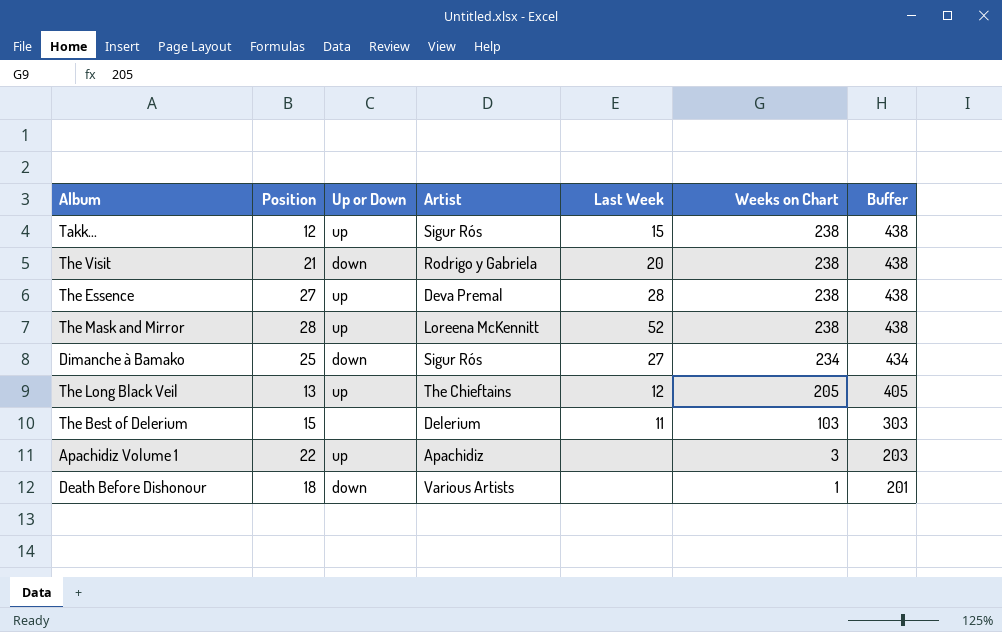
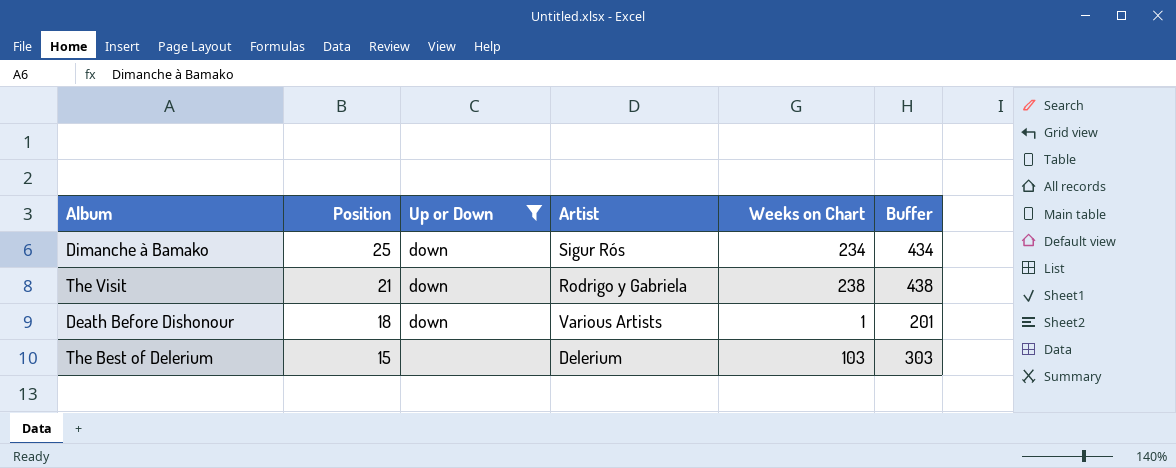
filter: none -> Up or Down != up
row order: Weeks on Chart descending -> Position descending
column Last Week | position: 5 -> none

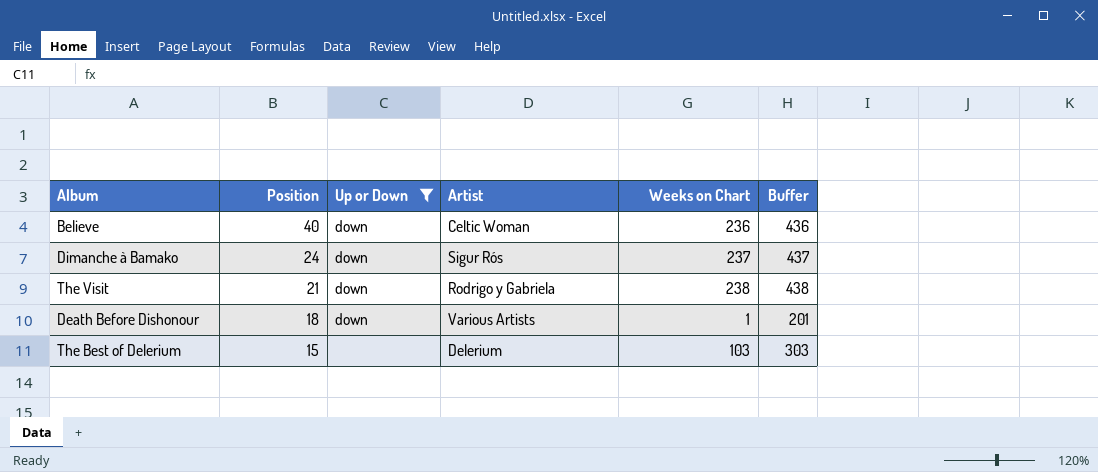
row Believe: none -> 40 | down | Celtic Woman | 236 | 436
Dimanche à Bamako | Position: 25 -> 24
Dimanche à Bamako | Weeks on Chart: 234 -> 237
Dimanche à Bamako | Buffer: 434 -> 437

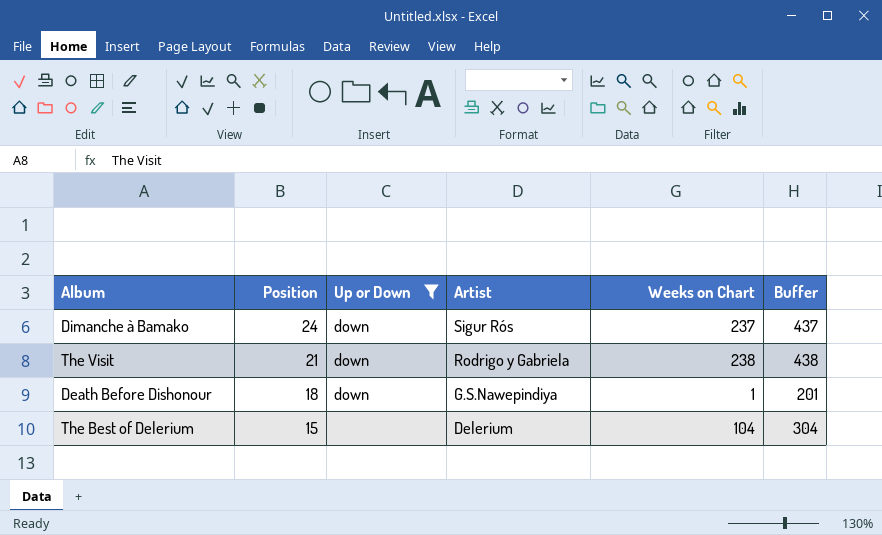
row Believe: 40 | down | Celtic Woman | 236 | 436 -> none
Death Before Dishonour | Artist: Various Artists -> G.S.Nawepindiya
The Best of Delerium | Weeks on Chart: 103 -> 104
The Best of Delerium | Buffer: 303 -> 304

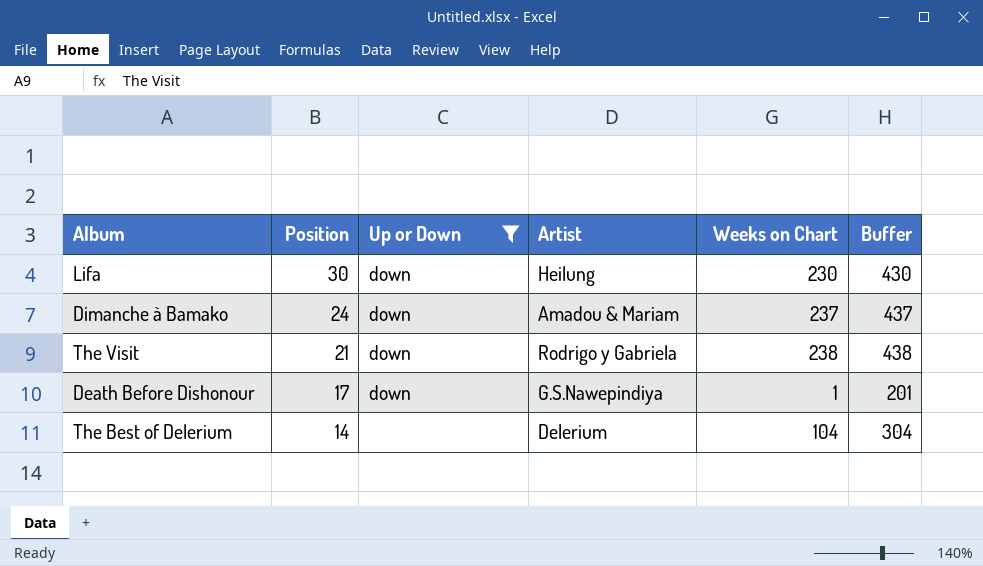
row Lifa: none -> 30 | down | Heilung | 230 | 430
Dimanche à Bamako | Artist: Sigur Rós -> Amadou & Mariam
Death Before Dishonour | Position: 18 -> 17
The Best of Delerium | Position: 15 -> 14

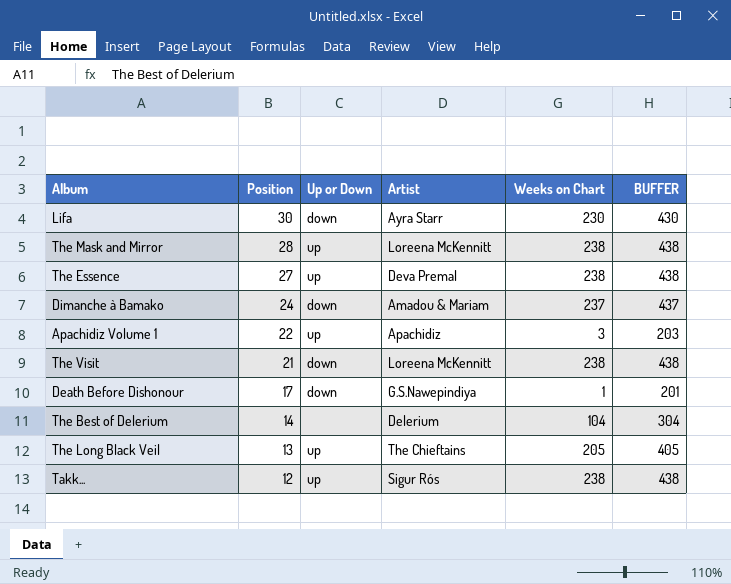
filter: Up or Down != up -> none
column name: Buffer -> BUFFER
Lifa | Artist: Heilung -> Ayra Starr
The Visit | Artist: Rodrigo y Gabriela -> Loreena McKennitt

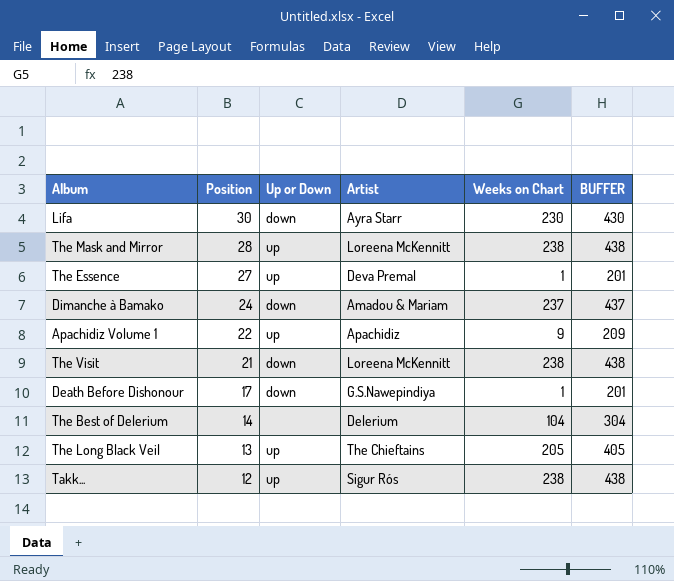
The Essence | Weeks on Chart: 238 -> 1
The Essence | BUFFER: 438 -> 201
Apachidiz Volume 1 | Weeks on Chart: 3 -> 9
Apachidiz Volume 1 | BUFFER: 203 -> 209

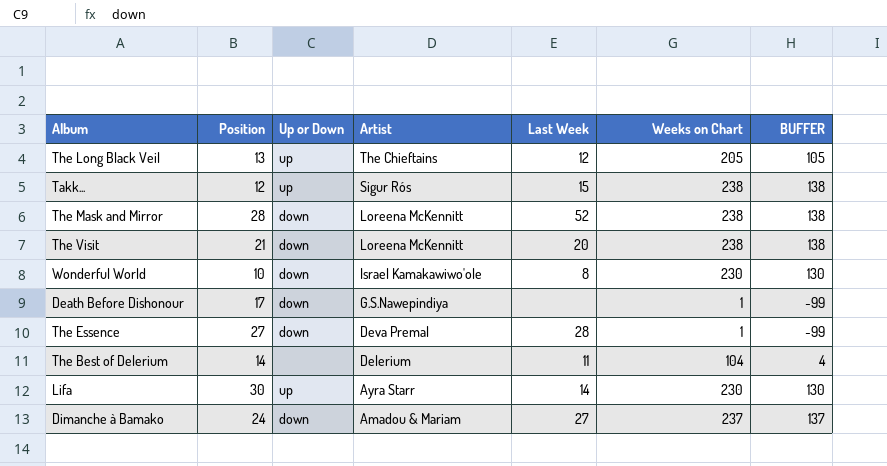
row order: Position descending -> Artist descending
column Last Week | position: none -> 5
column BUFFER | formula: [Weeks on Chart] + 200 -> [Weeks on Chart] - 100
row Apachidiz Volume 1: 22 | up | Apachidiz | 9 | 209 -> none
The Mask and Mirror | Up or Down: up -> down
row Wonderful World: none -> 10 | down | Israel Kamakawiwo'ole | 8 | 230 | 130
The Essence | Up or Down: up -> down
Lifa | Up or Down: down -> up

